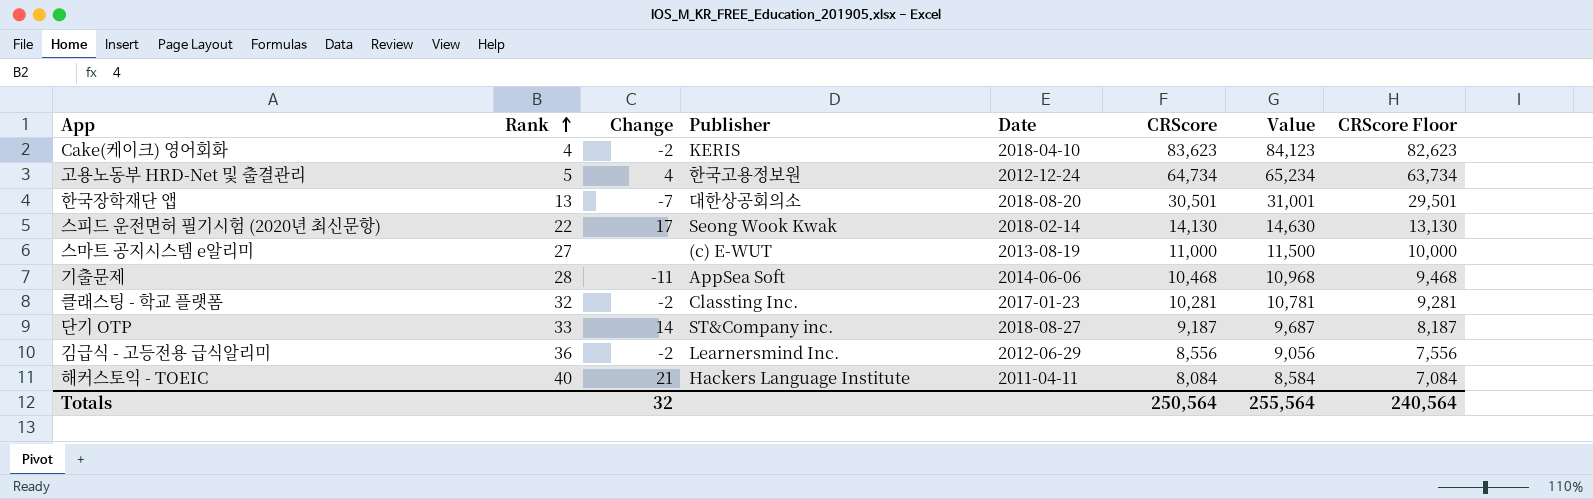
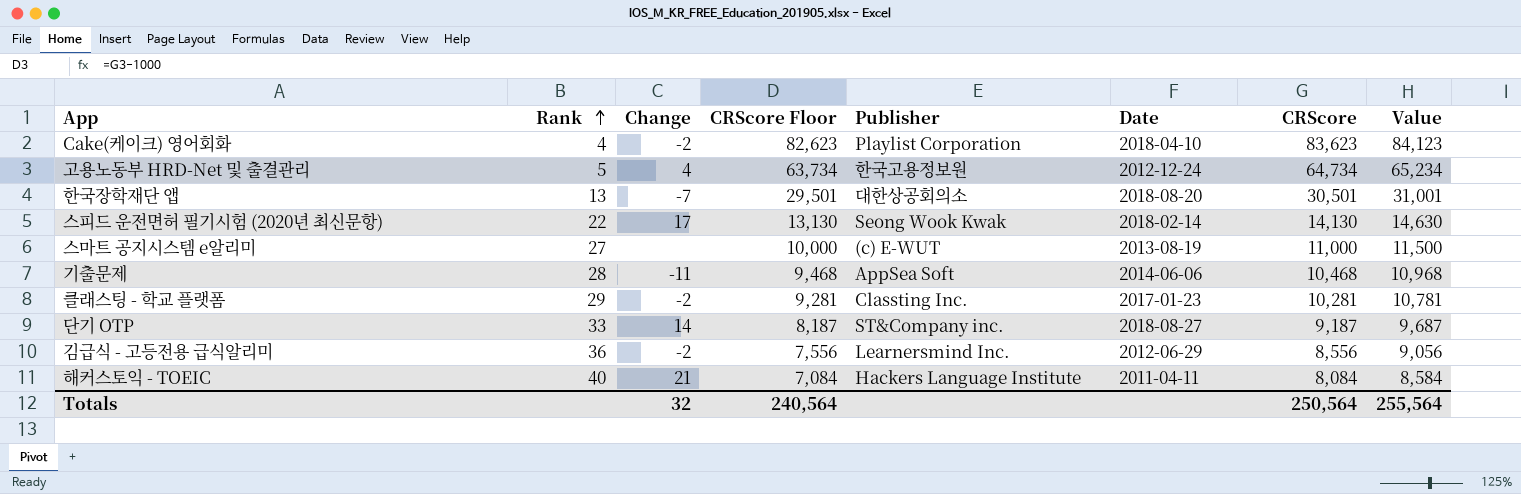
column CRScore Floor | position: 8 -> 4
Cake(케이크) 영어회화 | Publisher: KERIS -> Playlist Corporation
클래스팅 - 학교 플랫폼 | Rank: 32 -> 29

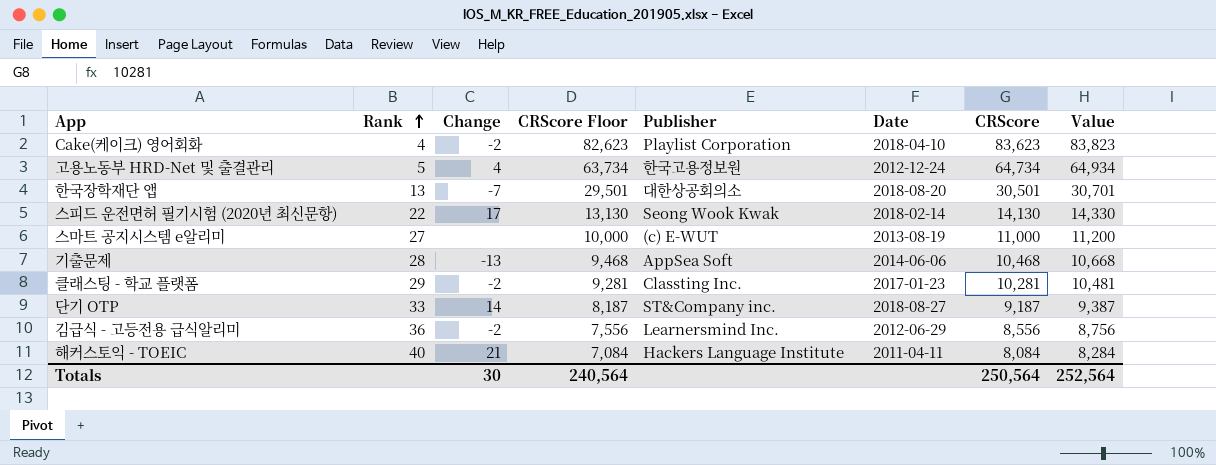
column Value | formula: [CRScore] + 500 -> [CRScore] + 200
기출문제 | Change: -11 -> -13
Totals | Change: 32 -> 30
Totals | Value: 255,564 -> 252,564

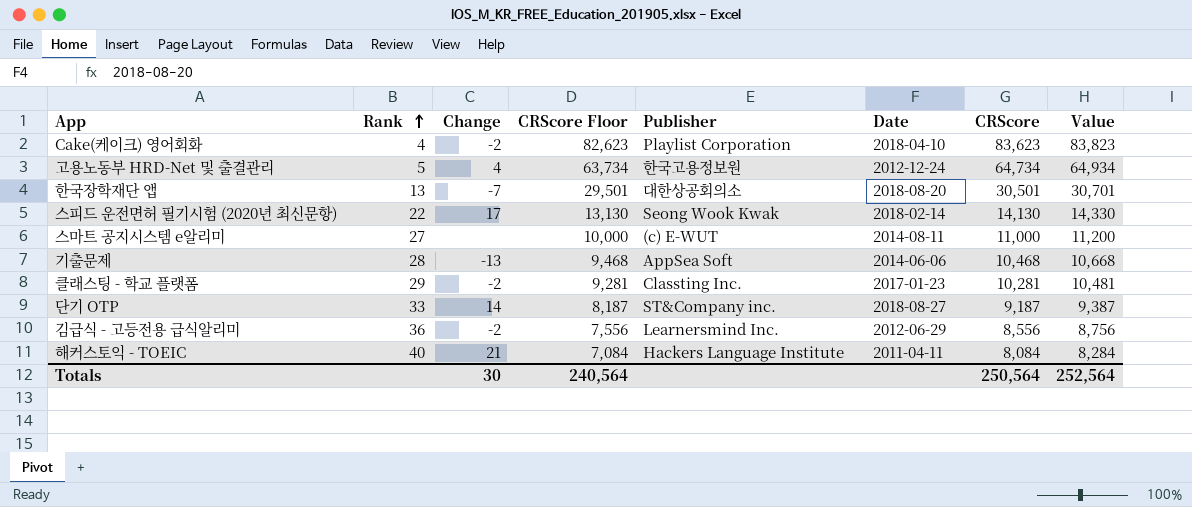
스마트 공지시스템 e알리미 | Date: 2013-08-19 -> 2014-08-11

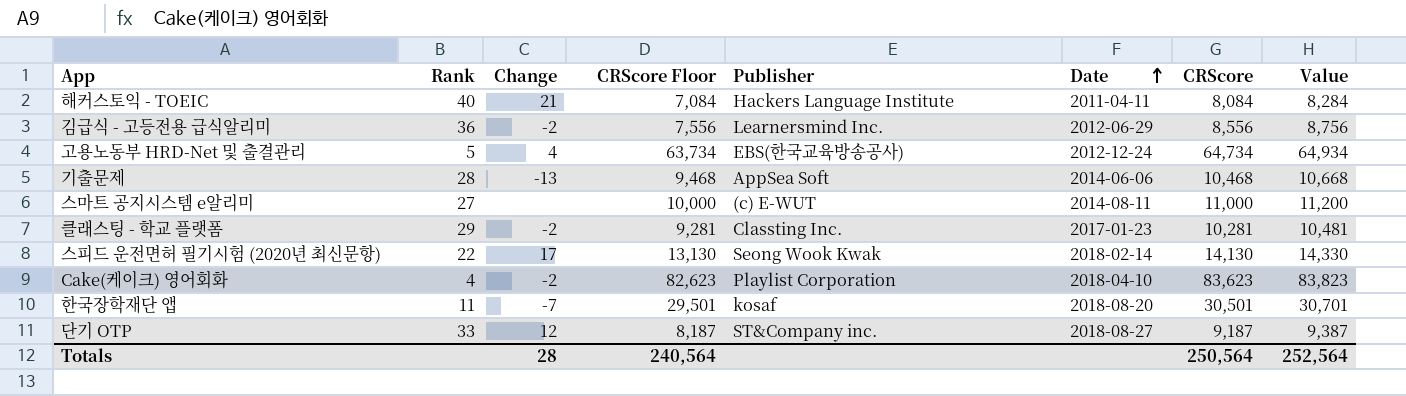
row order: Rank ascending -> Date ascending
고용노동부 HRD-Net 및 출결관리 | Publisher: 한국고용정보원 -> EBS(한국교육방송공사)
한국장학재단 앱 | Rank: 13 -> 11
한국장학재단 앱 | Publisher: 대한상공회의소 -> kosaf
단기 OTP | Change: 14 -> 12
Totals | Change: 30 -> 28

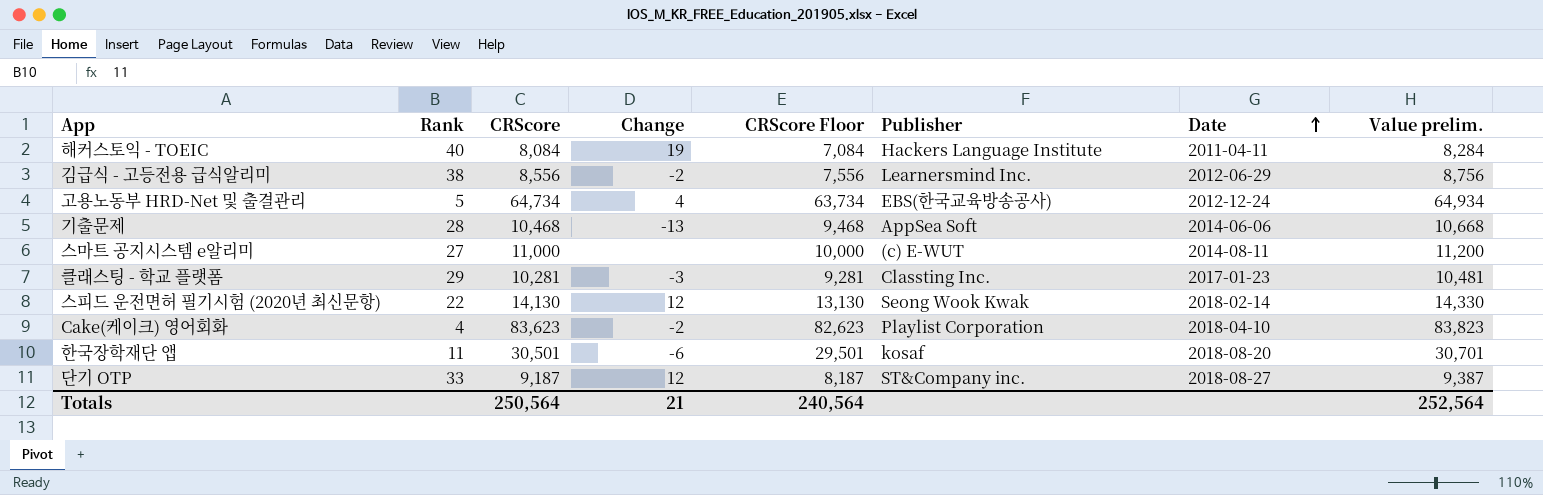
column CRScore | position: 7 -> 3
column name: Value -> Value prelim.
해커스토익 - TOEIC | Change: 21 -> 19
김급식 - 고등전용 급식알리미 | Rank: 36 -> 38
클래스팅 - 학교 플랫폼 | Change: -2 -> -3
스피드 운전면허 필기시험 (2020년 최신문항) | Change: 17 -> 12
한국장학재단 앱 | Change: -7 -> -6
Totals | Change: 28 -> 21

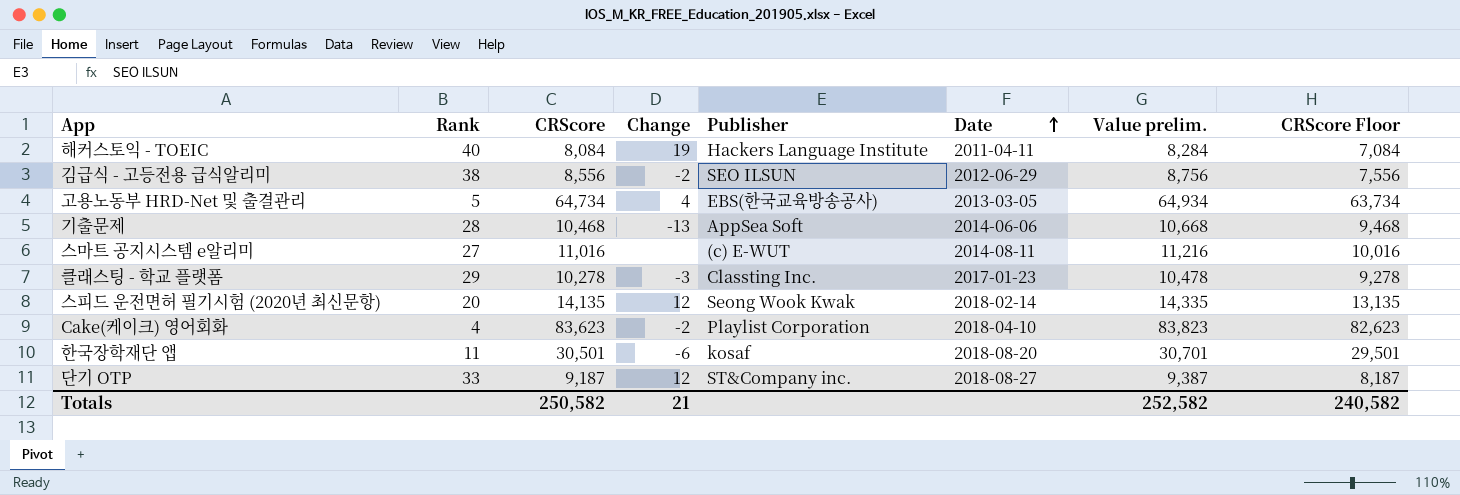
column CRScore Floor | position: 5 -> 8
김급식 - 고등전용 급식알리미 | Publisher: Learnersmind Inc. -> SEO ILSUN
고용노동부 HRD-Net 및 출결관리 | Date: 2012-12-24 -> 2013-03-05
스마트 공지시스템 e알리미 | CRScore: 11,000 -> 11,016
스마트 공지시스템 e알리미 | Value prelim.: 11,200 -> 11,216
스마트 공지시스템 e알리미 | CRScore Floor: 10,000 -> 10,016
클래스팅 - 학교 플랫폼 | CRScore: 10,281 -> 10,278
클래스팅 - 학교 플랫폼 | Value prelim.: 10,481 -> 10,478
클래스팅 - 학교 플랫폼 | CRScore Floor: 9,281 -> 9,278
스피드 운전면허 필기시험 (2020년 최신문항) | Rank: 22 -> 20
스피드 운전면허 필기시험 (2020년 최신문항) | CRScore: 14,130 -> 14,135
스피드 운전면허 필기시험 (2020년 최신문항) | Value prelim.: 14,330 -> 14,335
스피드 운전면허 필기시험 (2020년 최신문항) | CRScore Floor: 13,130 -> 13,135
Totals | CRScore: 250,564 -> 250,582
Totals | Value prelim.: 252,564 -> 252,582
Totals | CRScore Floor: 240,564 -> 240,582

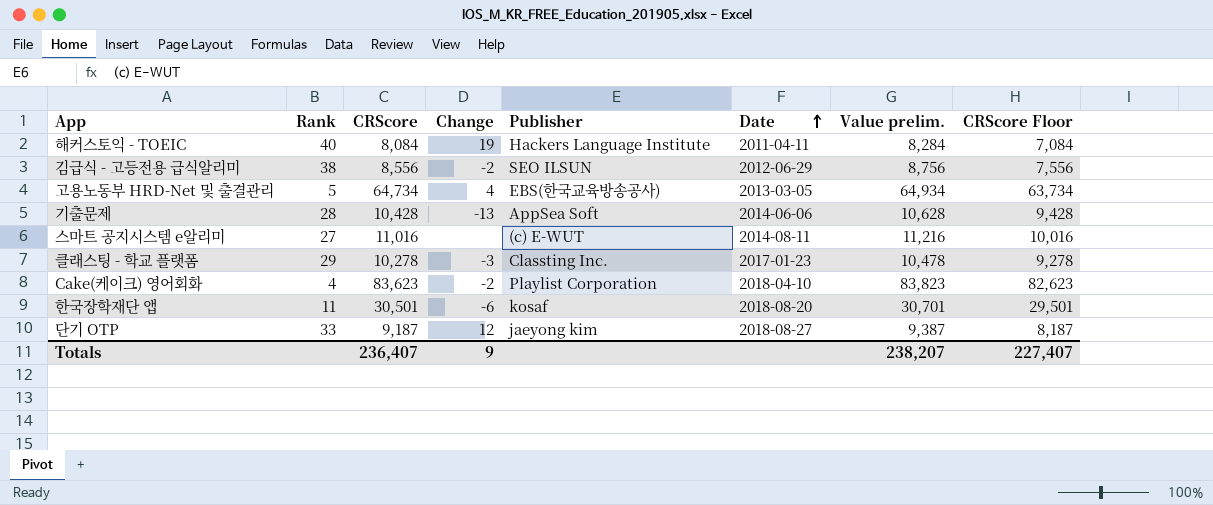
row 스피드 운전면허 필기시험 (2020년 최신문항): 20 | 14,135 | 12 | Seong Wook Kwak | 2018-02-14 | 14,335 | 13,135 -> none
기출문제 | CRScore: 10,468 -> 10,428
기출문제 | Value prelim.: 10,668 -> 10,628
기출문제 | CRScore Floor: 9,468 -> 9,428
단기 OTP | Publisher: ST&Company inc. -> jaeyong kim
Totals | CRScore: 250,582 -> 236,407
Totals | Change: 21 -> 9
Totals | Value prelim.: 252,582 -> 238,207
Totals | CRScore Floor: 240,582 -> 227,407

